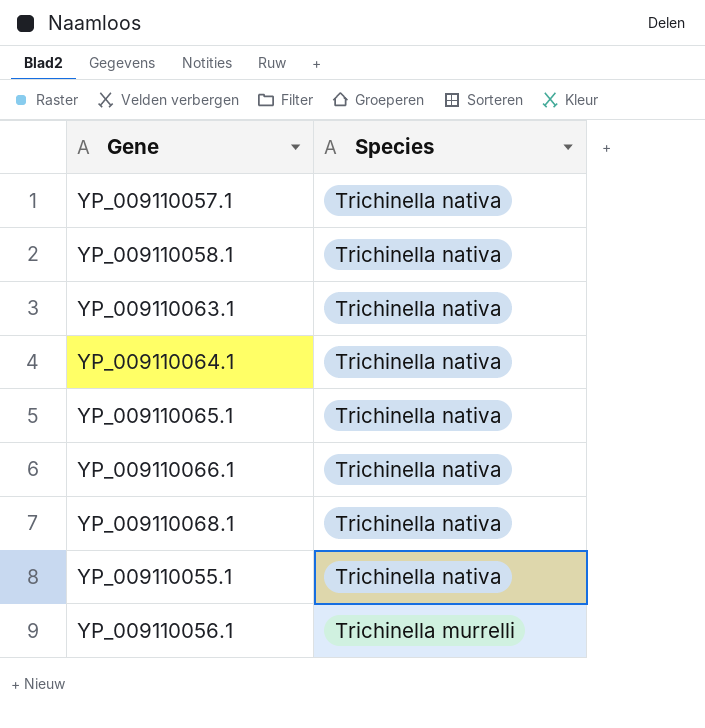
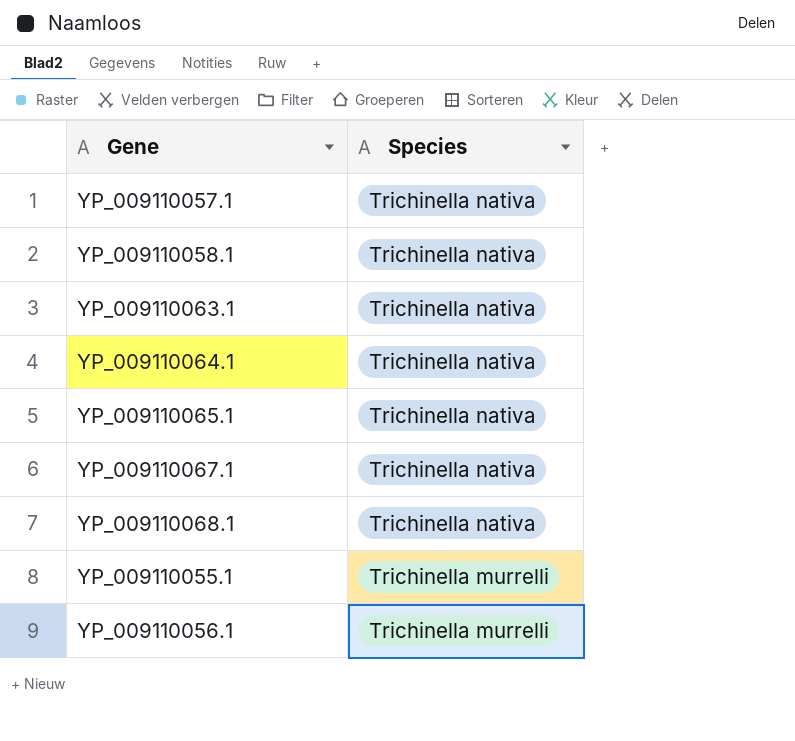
row YP_009110066.1: Trichinella nativa -> none
row YP_009110067.1: none -> Trichinella nativa
YP_009110055.1 | Species: Trichinella nativa -> Trichinella murrelli

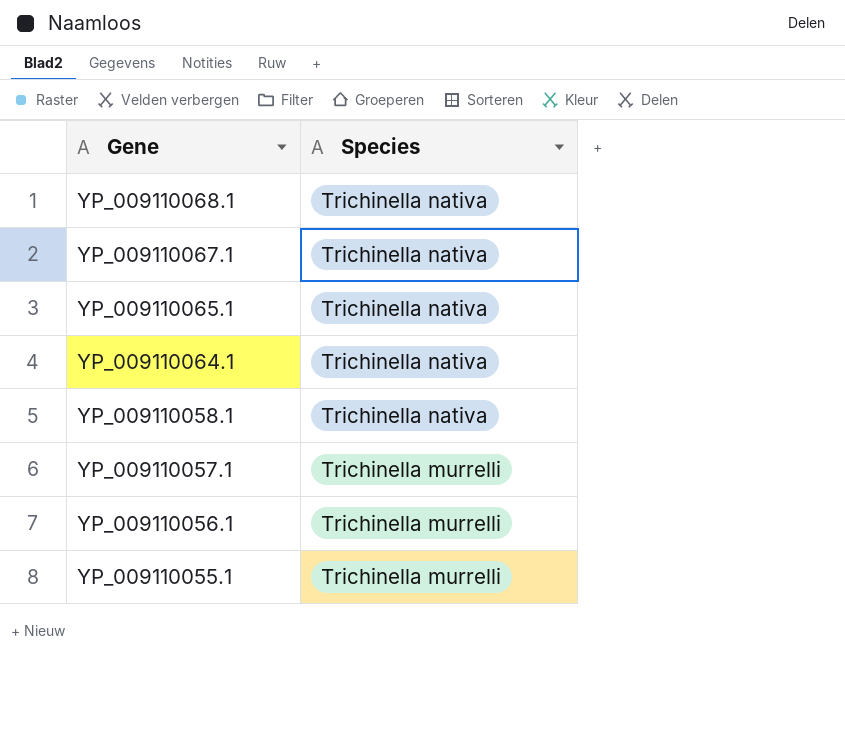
row order: Species descending -> Gene descending
row YP_009110063.1: Trichinella nativa -> none
YP_009110057.1 | Species: Trichinella nativa -> Trichinella murrelli

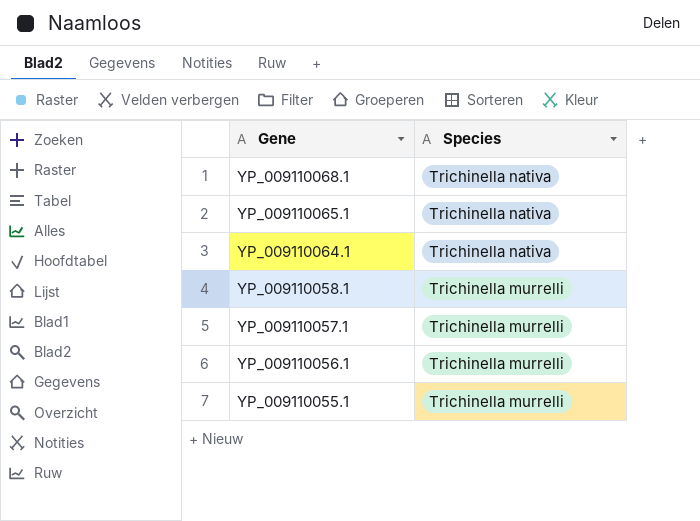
row YP_009110067.1: Trichinella nativa -> none
YP_009110058.1 | Species: Trichinella nativa -> Trichinella murrelli

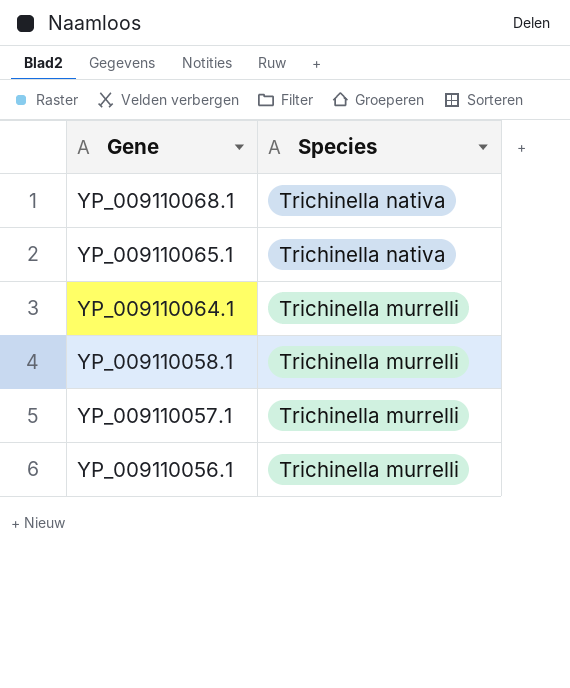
row YP_009110055.1: Trichinella murrelli -> none
YP_009110064.1 | Species: Trichinella nativa -> Trichinella murrelli

